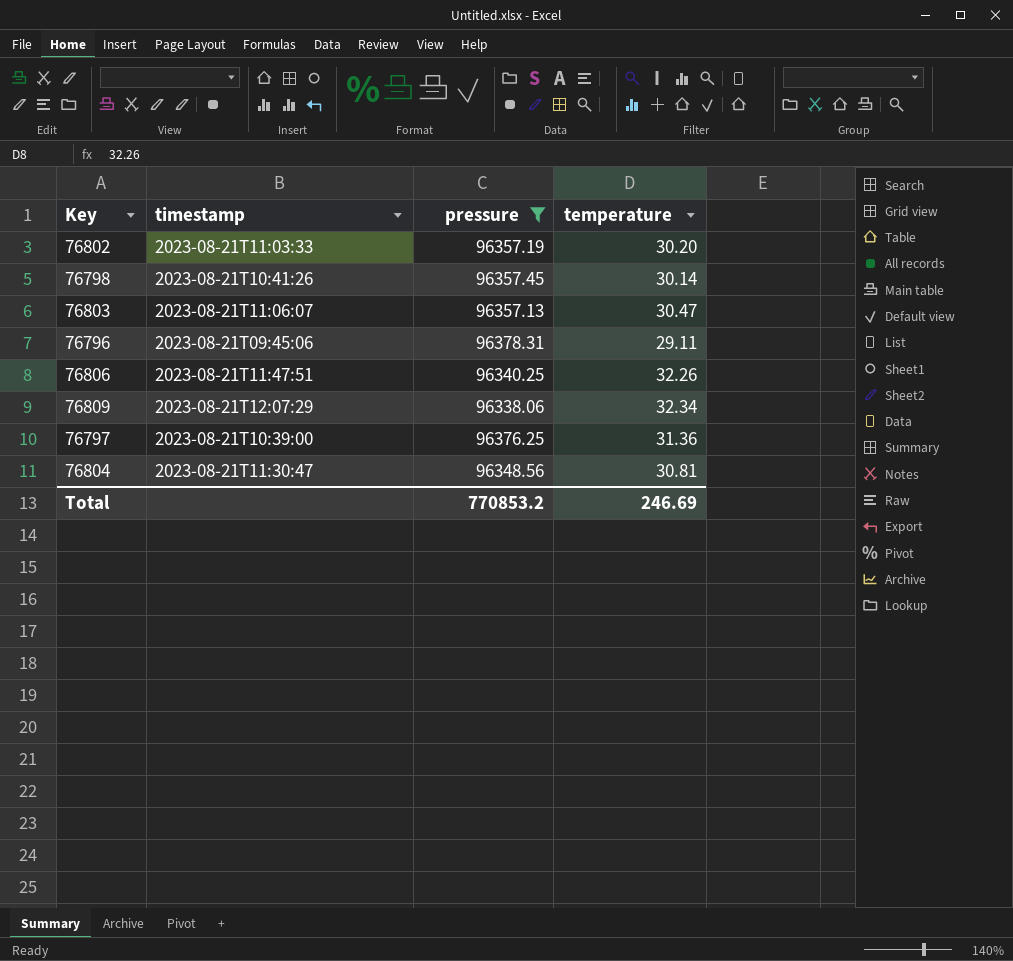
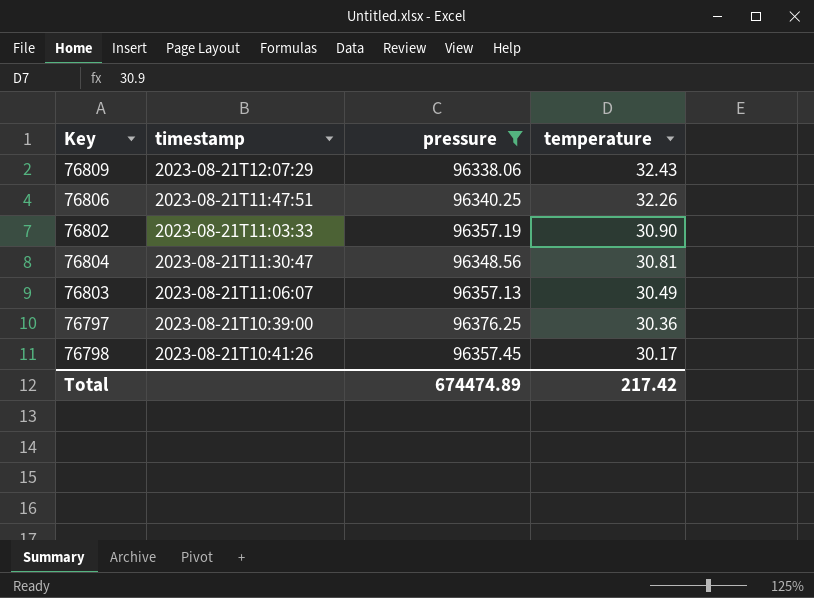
row order: none -> temperature descending
row 76796: 2023-08-21T09:45:06 | 96378.31 | 29.11 -> none
76809 | temperature: 32.34 -> 32.43
76802 | temperature: 30.20 -> 30.90
76803 | temperature: 30.47 -> 30.49
76797 | temperature: 31.36 -> 30.36
76798 | temperature: 30.14 -> 30.17
Total | pressure: 770853.2 -> 674474.89
Total | temperature: 246.69 -> 217.42

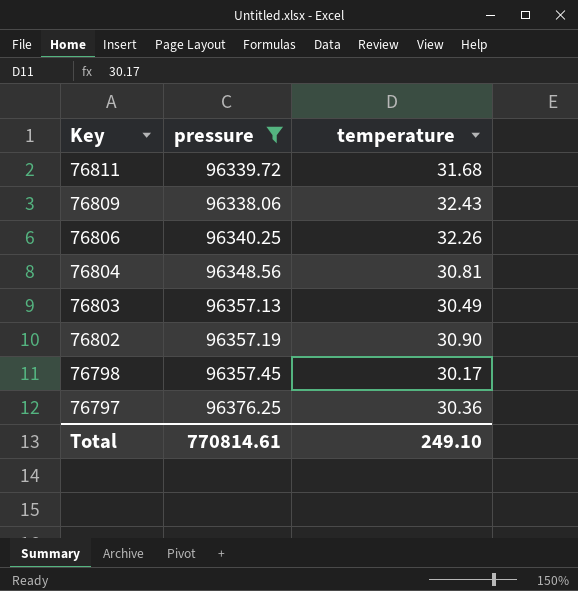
row order: temperature descending -> Key descending
column timestamp | position: 2 -> none
row 76811: none -> 96339.72 | 31.68
Total | pressure: 674474.89 -> 770814.61
Total | temperature: 217.42 -> 249.10

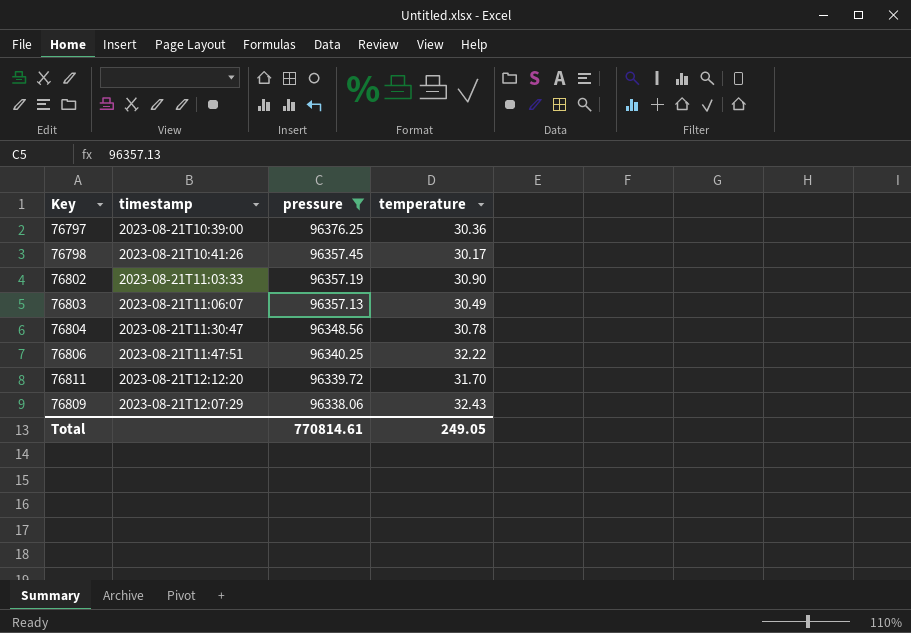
row order: Key descending -> pressure descending
column timestamp | position: none -> 2
76804 | temperature: 30.81 -> 30.78
76806 | temperature: 32.26 -> 32.22
76811 | temperature: 31.68 -> 31.70
Total | temperature: 249.10 -> 249.05

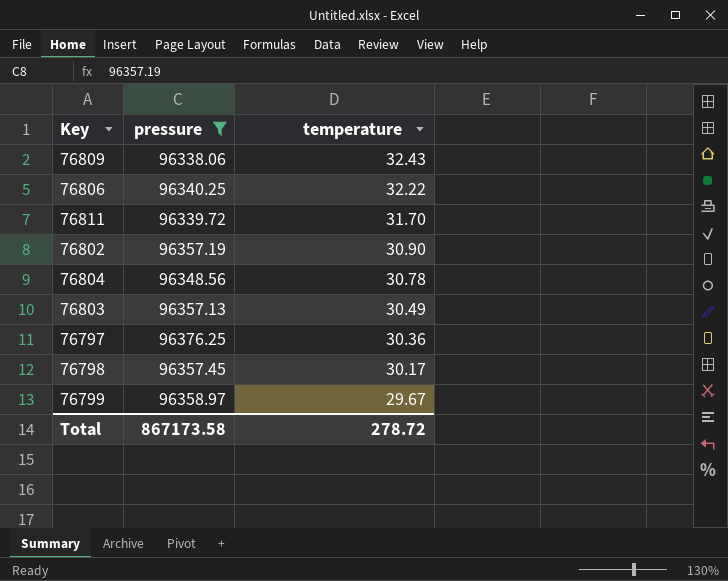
row order: pressure descending -> temperature descending
column timestamp | position: 2 -> none
row 76799: none -> 96358.97 | 29.67
Total | pressure: 770814.61 -> 867173.58
Total | temperature: 249.05 -> 278.72

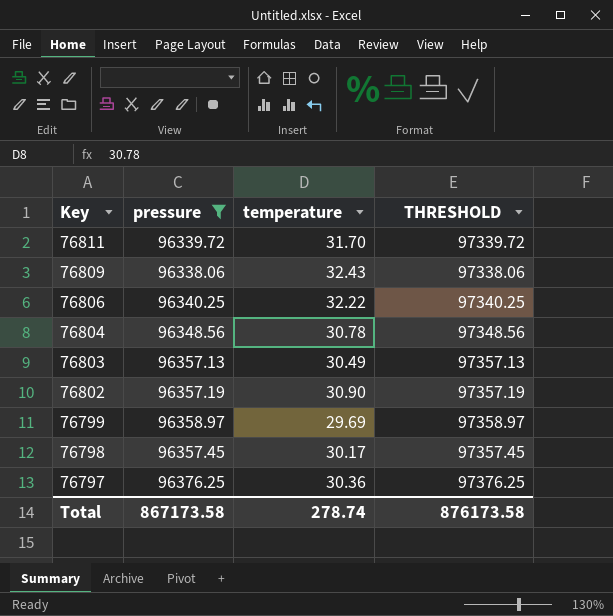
row order: temperature descending -> Key descending
column THRESHOLD | formula: none -> [pressure] + 1000
76799 | temperature: 29.67 -> 29.69
Total | temperature: 278.72 -> 278.74

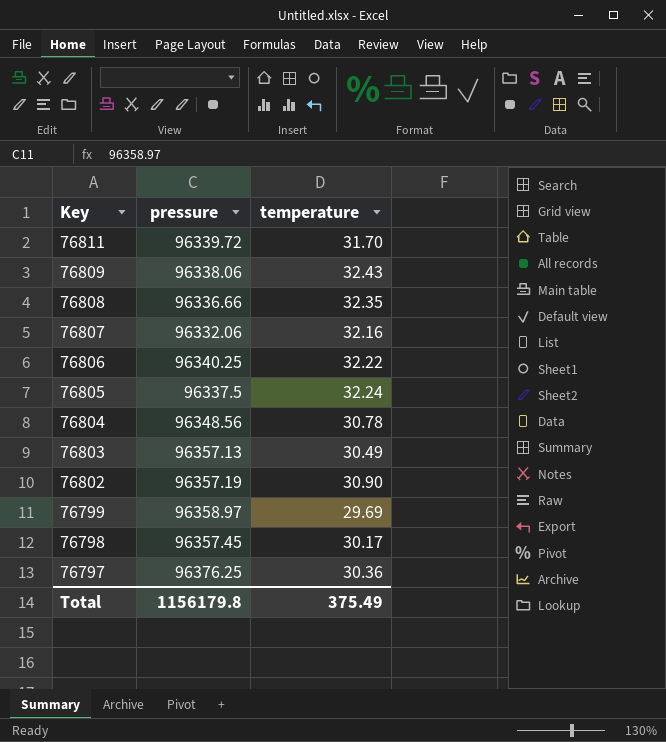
filter: pressure >= 96338.06 -> none
column THRESHOLD | formula: [pressure] + 1000 -> none
Total | pressure: 867173.58 -> 1156179.8
Total | temperature: 278.74 -> 375.49

